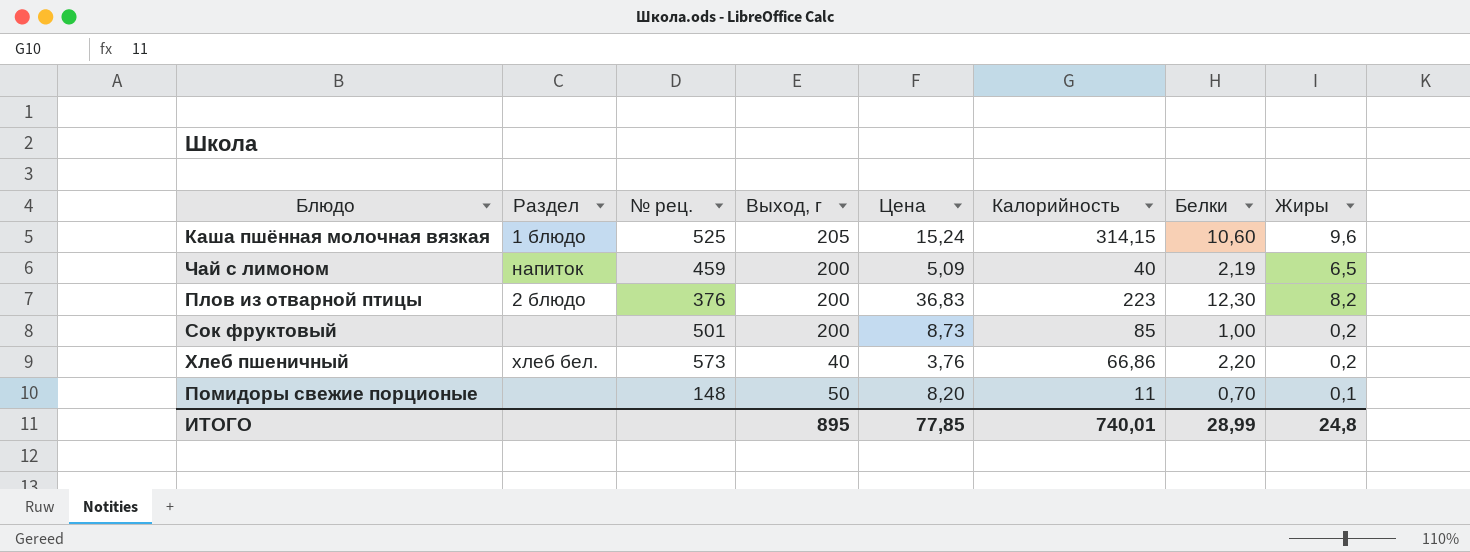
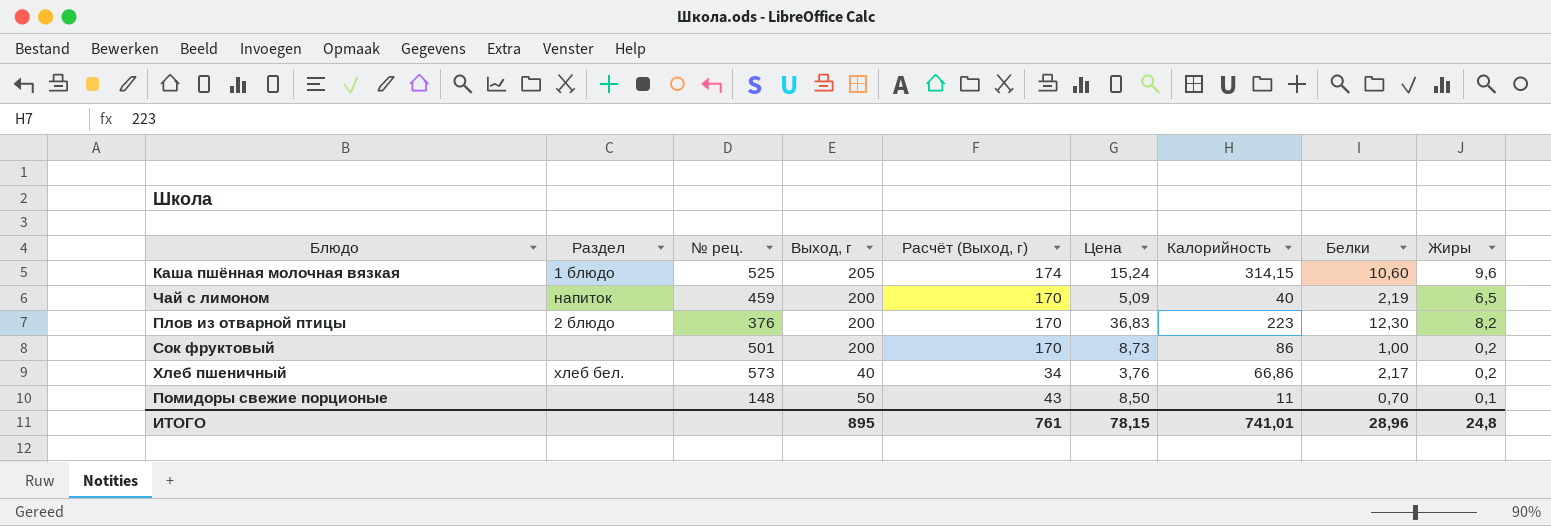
column Расчёт (Выход, г) | formula: none -> [Выход, г] * 0,85
Сок фруктовый | Калорийность: 85 -> 86
Хлеб пшеничный | Белки: 2,20 -> 2,17
Помидоры свежие порционые | Цена: 8,20 -> 8,50
ИТОГО | Цена: 77,85 -> 78,15
ИТОГО | Калорийность: 740,01 -> 741,01
ИТОГО | Белки: 28,99 -> 28,96

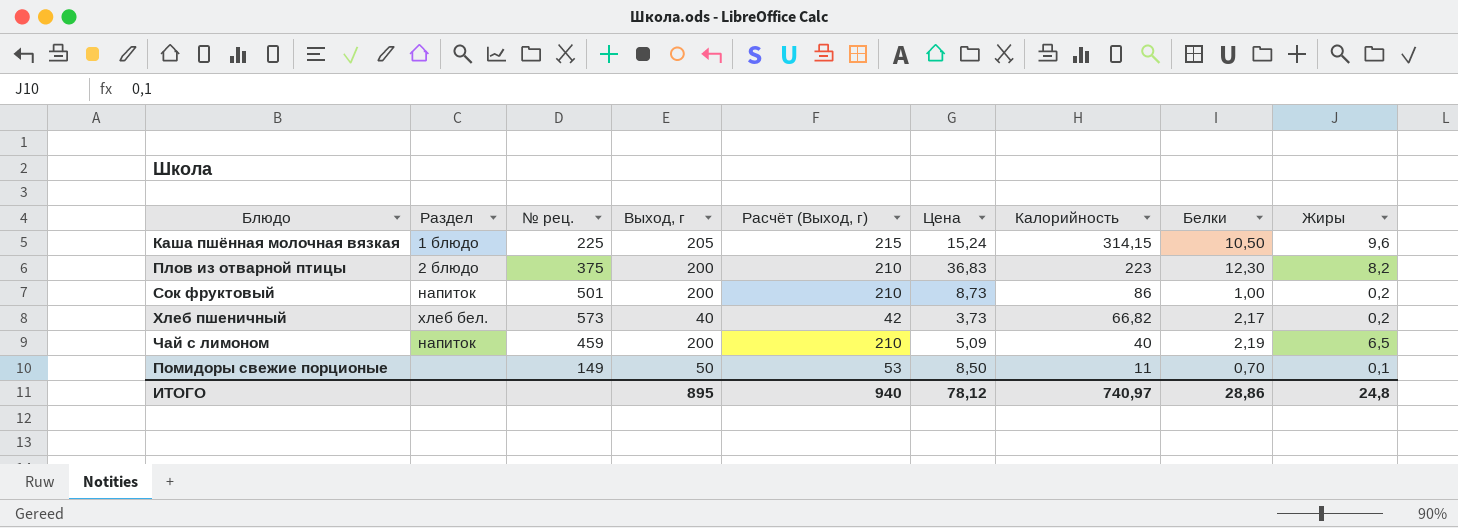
row order: none -> Калорийность descending
column Расчёт (Выход, г) | formula: [Выход, г] * 0,85 -> [Выход, г] * 1,05
Каша пшённая молочная вязкая | № рец.: 525 -> 225
Каша пшённая молочная вязкая | Белки: 10,60 -> 10,50
Плов из отварной птицы | № рец.: 376 -> 375
Сок фруктовый | Раздел: none -> напиток
Хлеб пшеничный | Цена: 3,76 -> 3,73
Хлеб пшеничный | Калорийность: 66,86 -> 66,82
Помидоры свежие порционые | № рец.: 148 -> 149
ИТОГО | Расчёт (Выход, г): 761 -> 940
ИТОГО | Цена: 78,15 -> 78,12
ИТОГО | Калорийность: 741,01 -> 740,97
ИТОГО | Белки: 28,96 -> 28,86

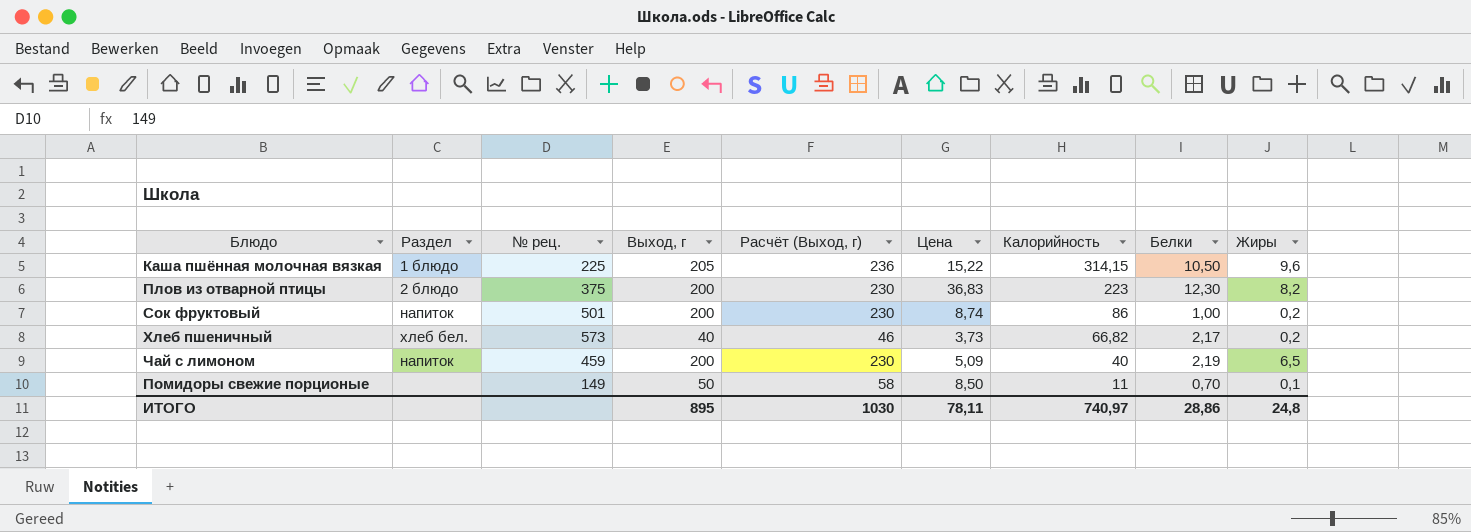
column Расчёт (Выход, г) | formula: [Выход, г] * 1,05 -> [Выход, г] * 1,15
Каша пшённая молочная вязкая | Цена: 15,24 -> 15,22
Сок фруктовый | Цена: 8,73 -> 8,74
ИТОГО | Расчёт (Выход, г): 940 -> 1030
ИТОГО | Цена: 78,12 -> 78,11

